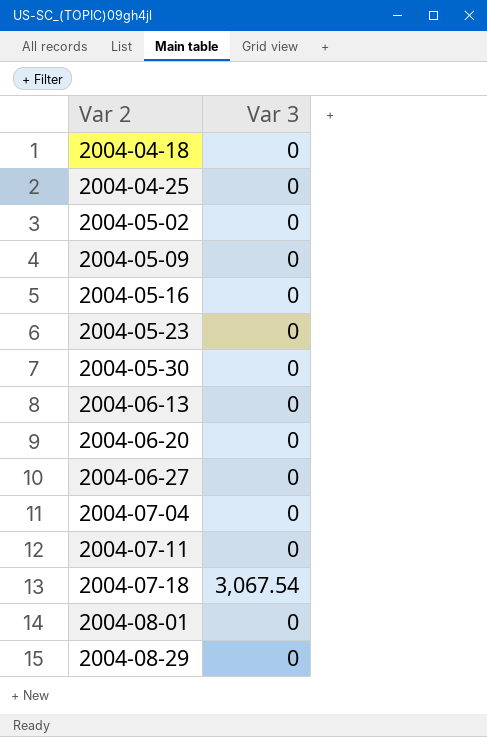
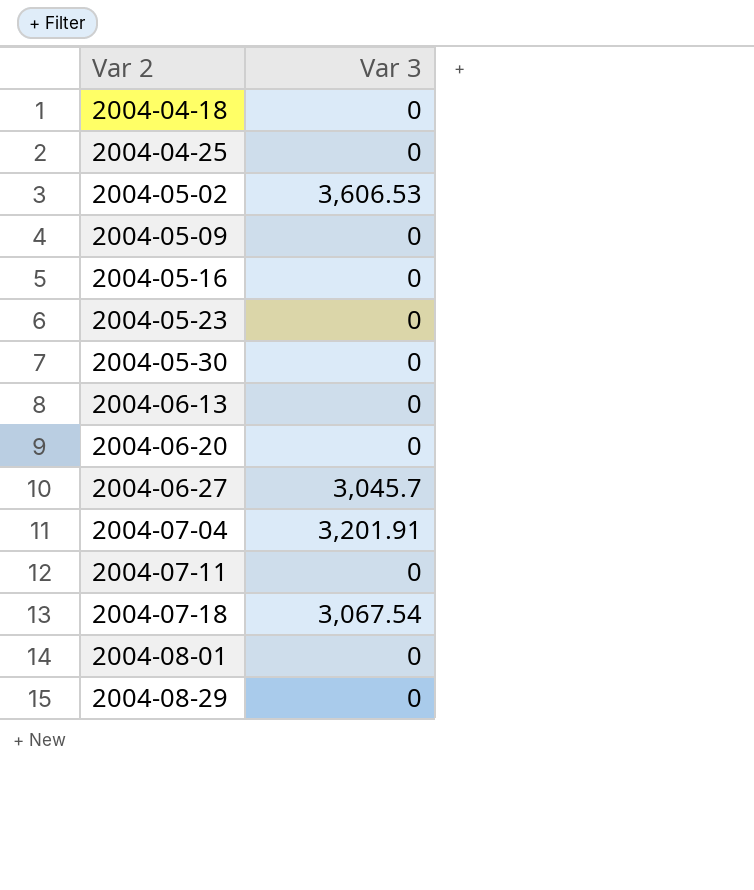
2004-05-02 | Var 3: 0 -> 3,606.53
2004-06-27 | Var 3: 0 -> 3,045.7
2004-07-04 | Var 3: 0 -> 3,201.91

